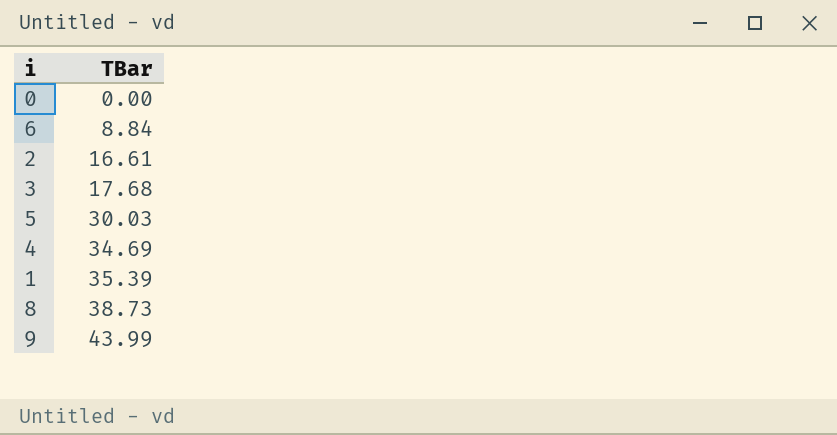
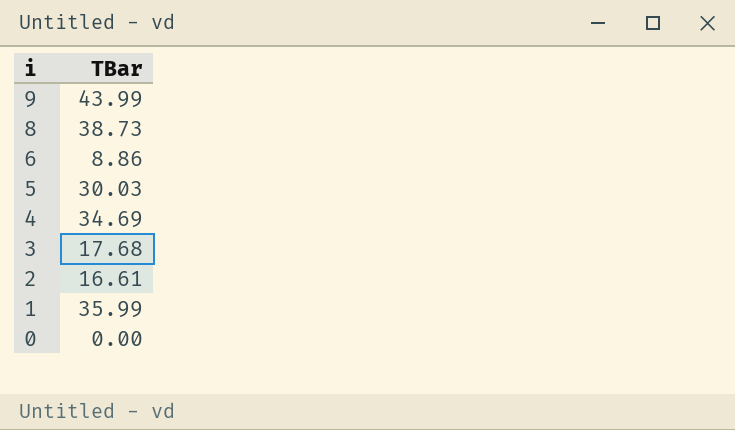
row order: TBar ascending -> i descending
6 | TBar: 8.84 -> 8.86
1 | TBar: 35.39 -> 35.99

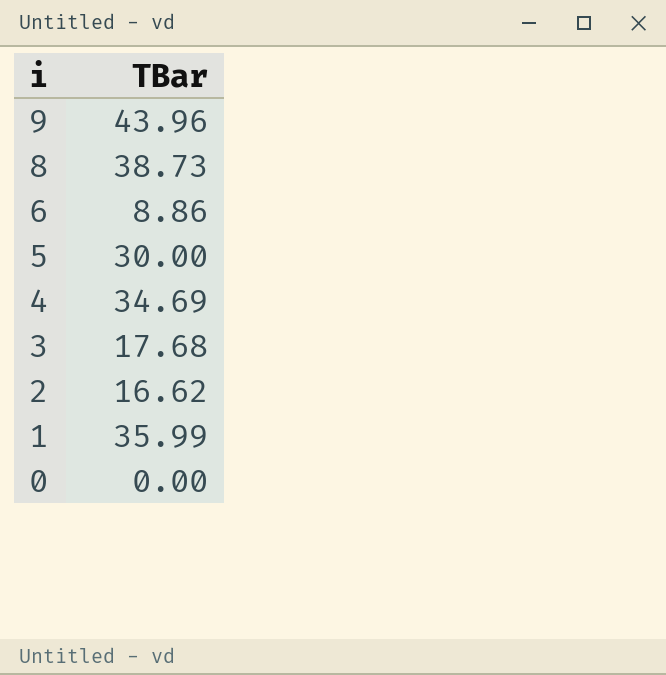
9 | TBar: 43.99 -> 43.96
5 | TBar: 30.03 -> 30.00
2 | TBar: 16.61 -> 16.62

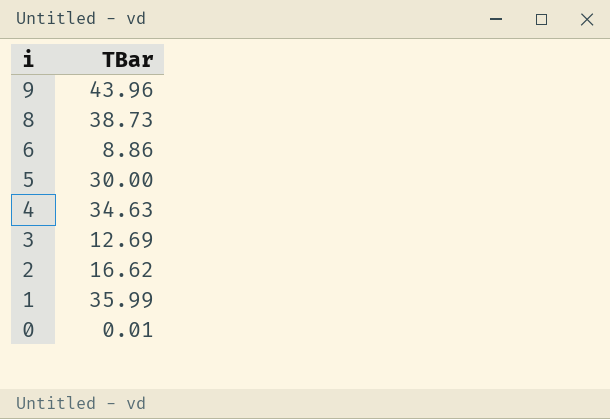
4 | TBar: 34.69 -> 34.63
3 | TBar: 17.68 -> 12.69
0 | TBar: 0.00 -> 0.01

